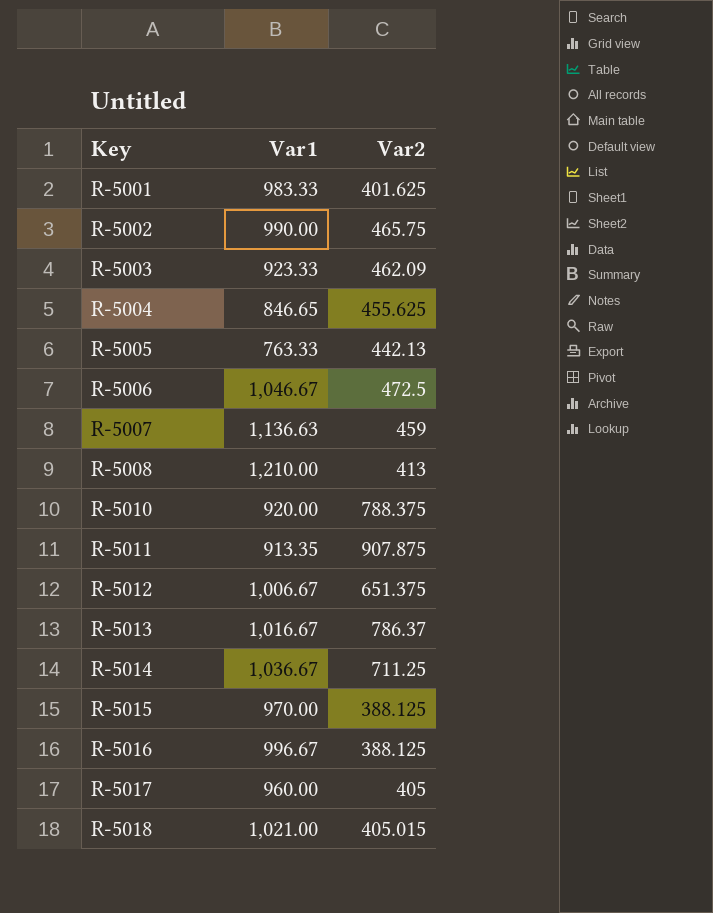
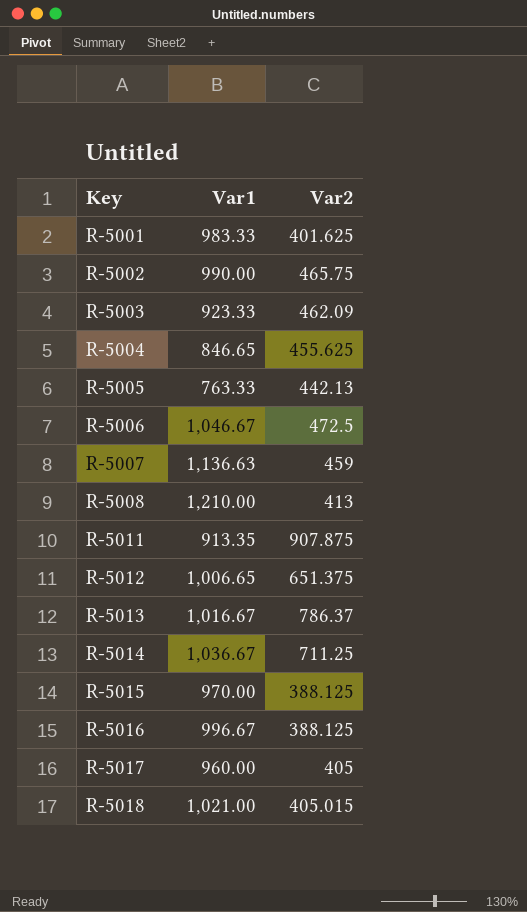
row R-5010: 920.00 | 788.375 -> none
R-5012 | Var1: 1,006.67 -> 1,006.65

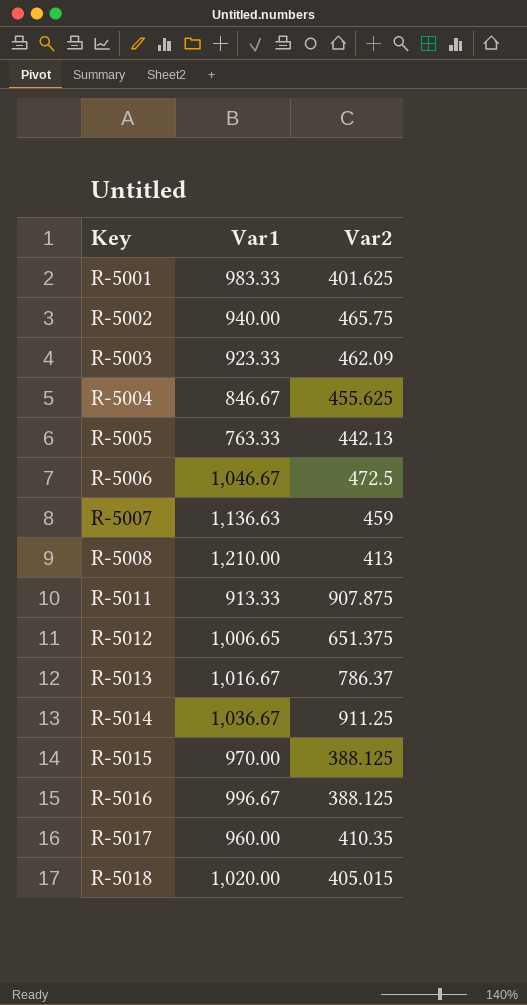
R-5002 | Var1: 990.00 -> 940.00
R-5004 | Var1: 846.65 -> 846.67
R-5011 | Var1: 913.35 -> 913.33
R-5014 | Var2: 711.25 -> 911.25
R-5017 | Var2: 405 -> 410.35
R-5018 | Var1: 1,021.00 -> 1,020.00

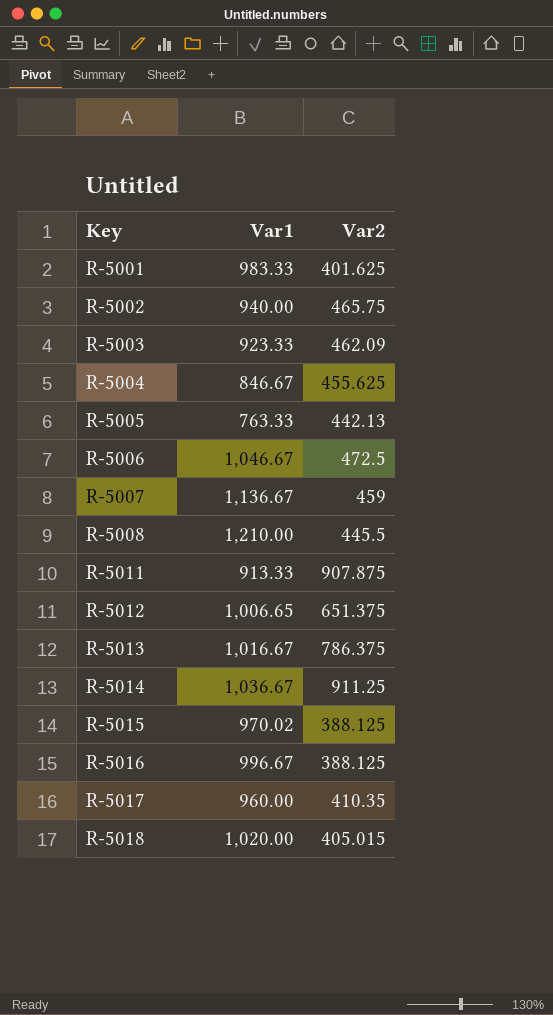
R-5007 | Var1: 1,136.63 -> 1,136.67
R-5008 | Var2: 413 -> 445.5
R-5013 | Var2: 786.37 -> 786.375
R-5015 | Var1: 970.00 -> 970.02

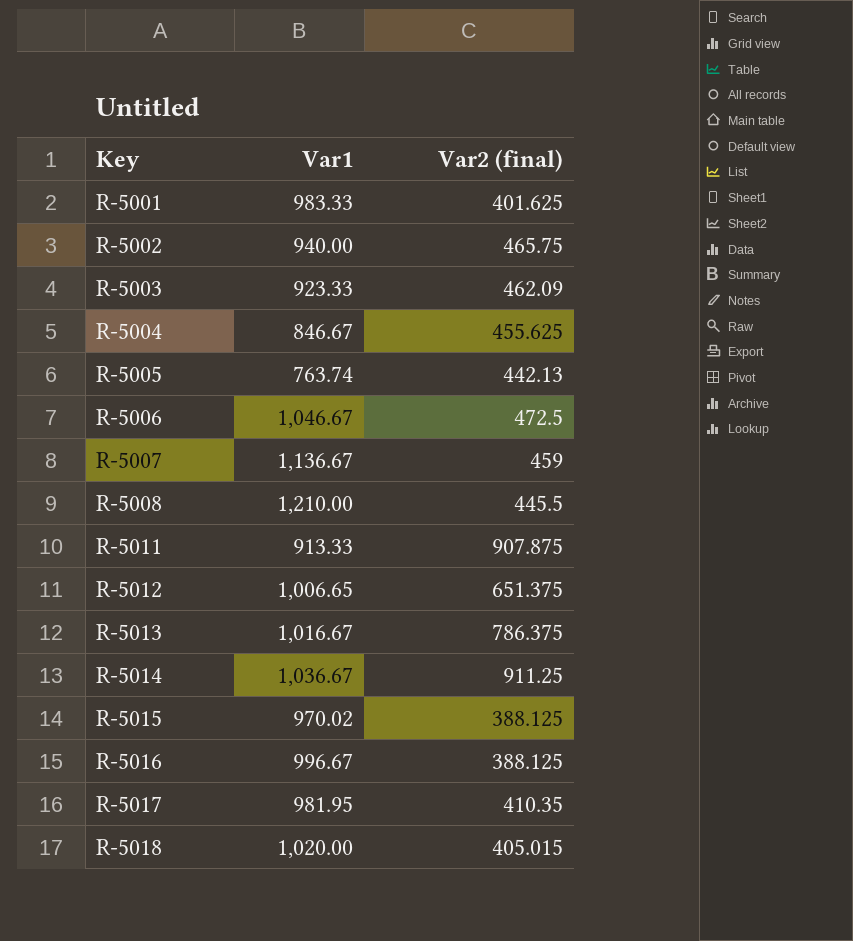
column name: Var2 -> Var2 (final)
R-5005 | Var1: 763.33 -> 763.74
R-5017 | Var1: 960.00 -> 981.95

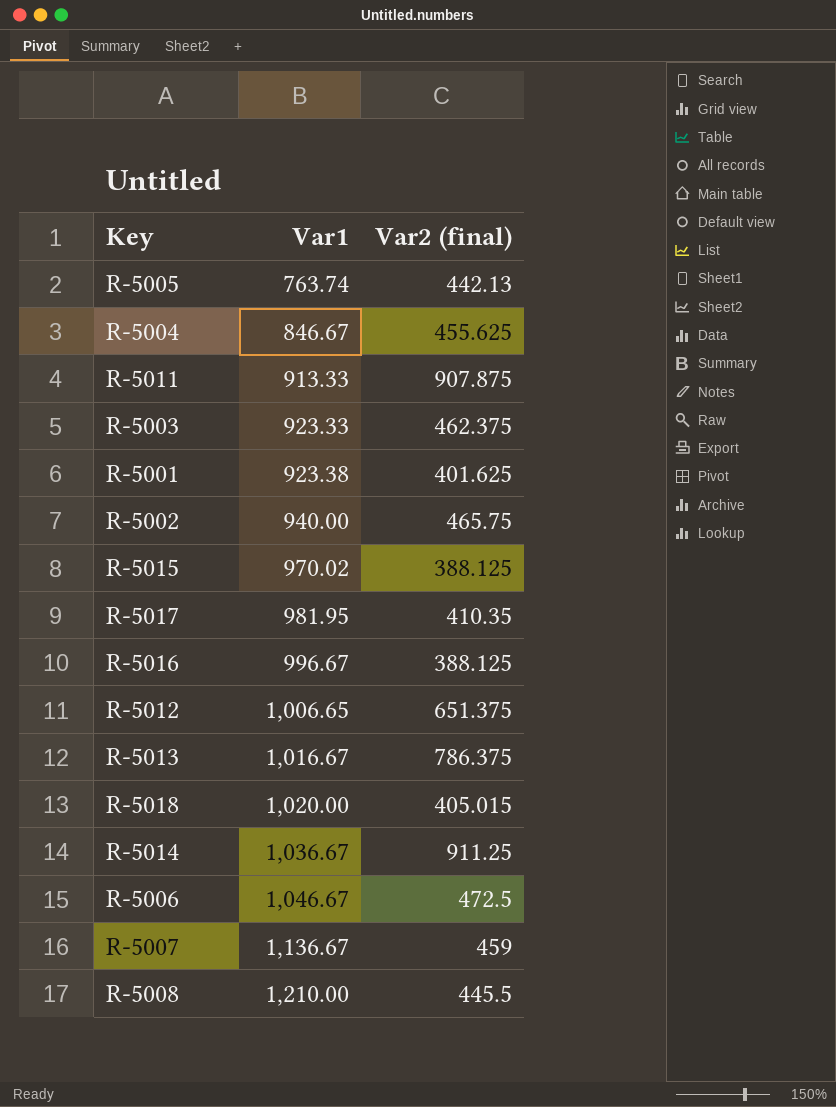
row order: Key ascending -> Var1 ascending
R-5003 | Var2 (final): 462.09 -> 462.375
R-5001 | Var1: 983.33 -> 923.38

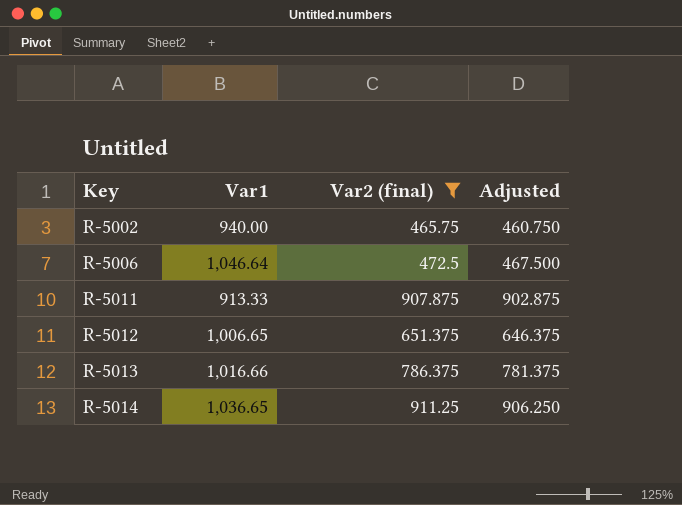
filter: none -> Var2 (final) >= 465.75
row order: Var1 ascending -> Key ascending
column Adjusted | formula: none -> [Var2 (final)] - 5
R-5006 | Var1: 1,046.67 -> 1,046.64
R-5013 | Var1: 1,016.67 -> 1,016.66
R-5014 | Var1: 1,036.67 -> 1,036.65

